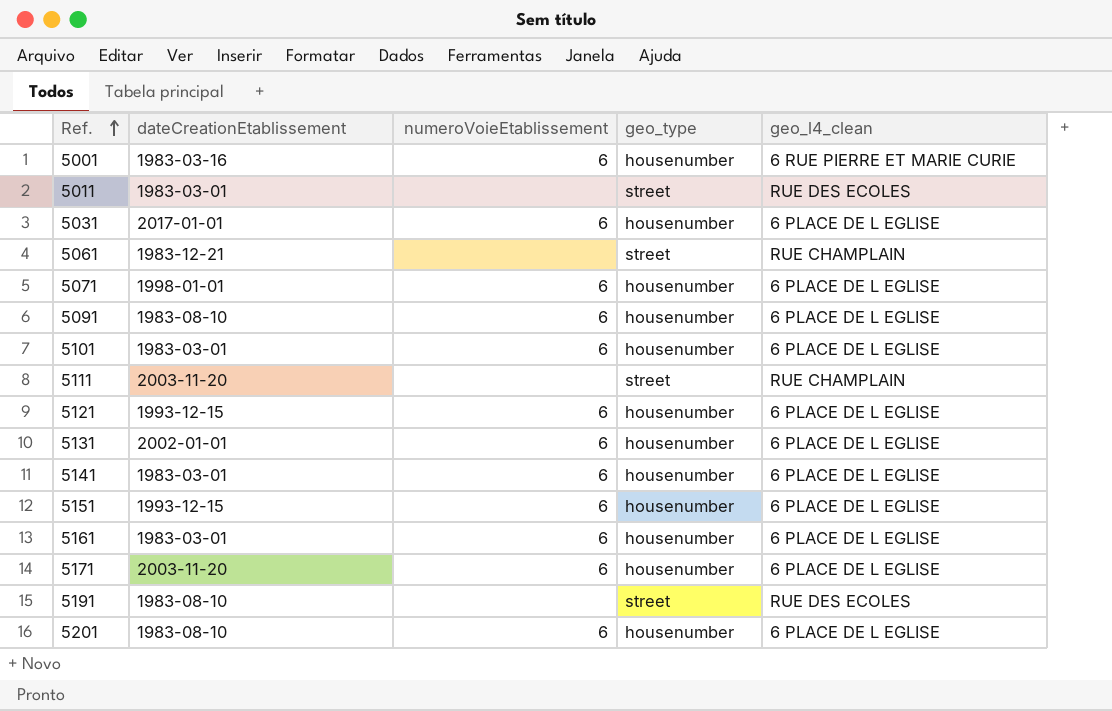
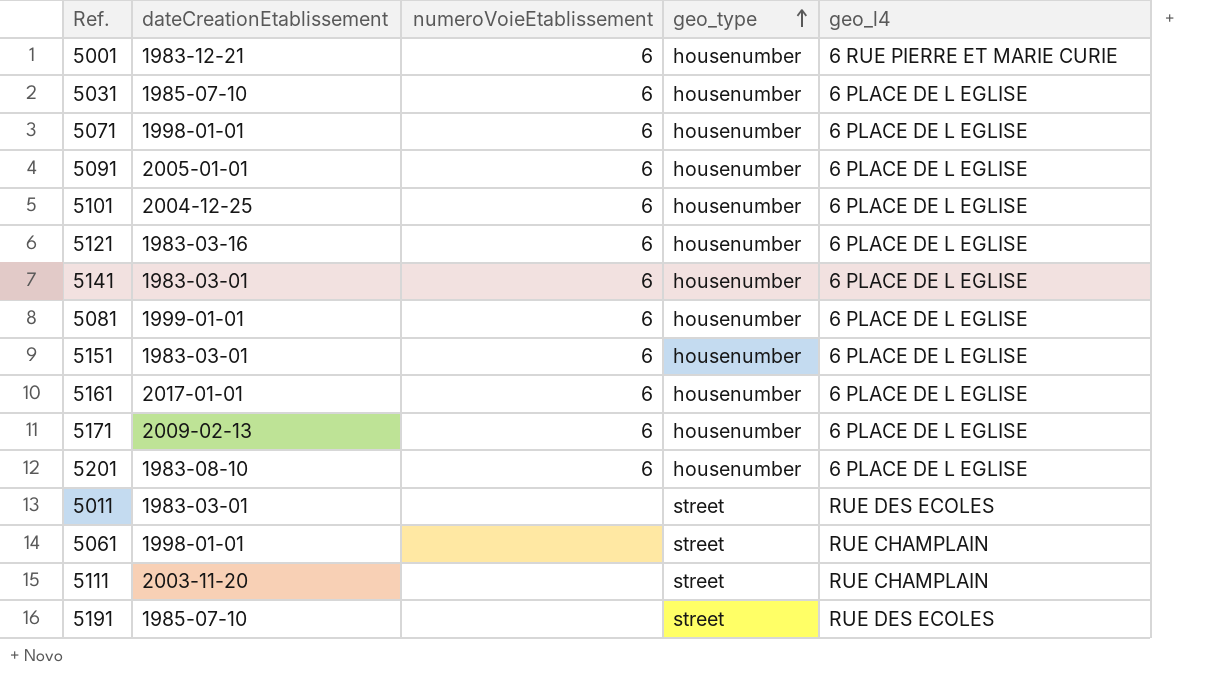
row order: Ref. ascending -> geo_type ascending
column name: geo_l4_clean -> geo_l4
row 5131: 2002-01-01 | 6 | housenumber | 6 PLACE DE L EGLISE -> none
5001 | dateCreationEtablissement: 1983-03-16 -> 1983-12-21
5031 | dateCreationEtablissement: 2017-01-01 -> 1985-07-10
5091 | dateCreationEtablissement: 1983-08-10 -> 2005-01-01
5101 | dateCreationEtablissement: 1983-03-01 -> 2004-12-25
5121 | dateCreationEtablissement: 1993-12-15 -> 1983-03-16
row 5081: none -> 1999-01-01 | 6 | housenumber | 6 PLACE DE L EGLISE
5151 | dateCreationEtablissement: 1993-12-15 -> 1983-03-01
5161 | dateCreationEtablissement: 1983-03-01 -> 2017-01-01
5171 | dateCreationEtablissement: 2003-11-20 -> 2009-02-13
5061 | dateCreationEtablissement: 1983-12-21 -> 1998-01-01
5191 | dateCreationEtablissement: 1983-08-10 -> 1985-07-10

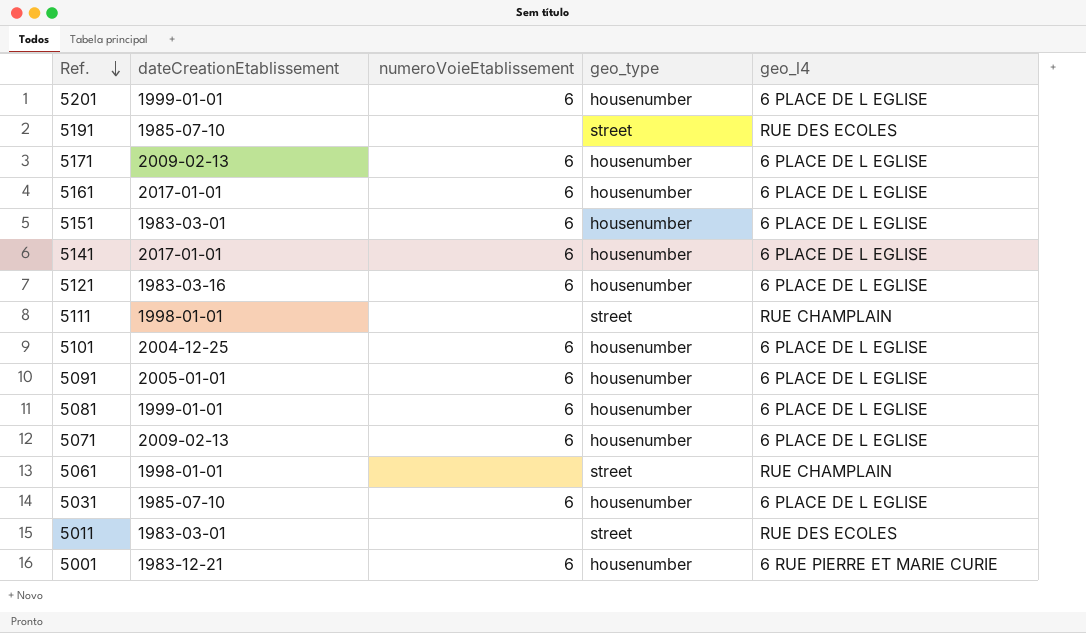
row order: geo_type ascending -> Ref. descending
5201 | dateCreationEtablissement: 1983-08-10 -> 1999-01-01
5141 | dateCreationEtablissement: 1983-03-01 -> 2017-01-01
5111 | dateCreationEtablissement: 2003-11-20 -> 1998-01-01
5071 | dateCreationEtablissement: 1998-01-01 -> 2009-02-13

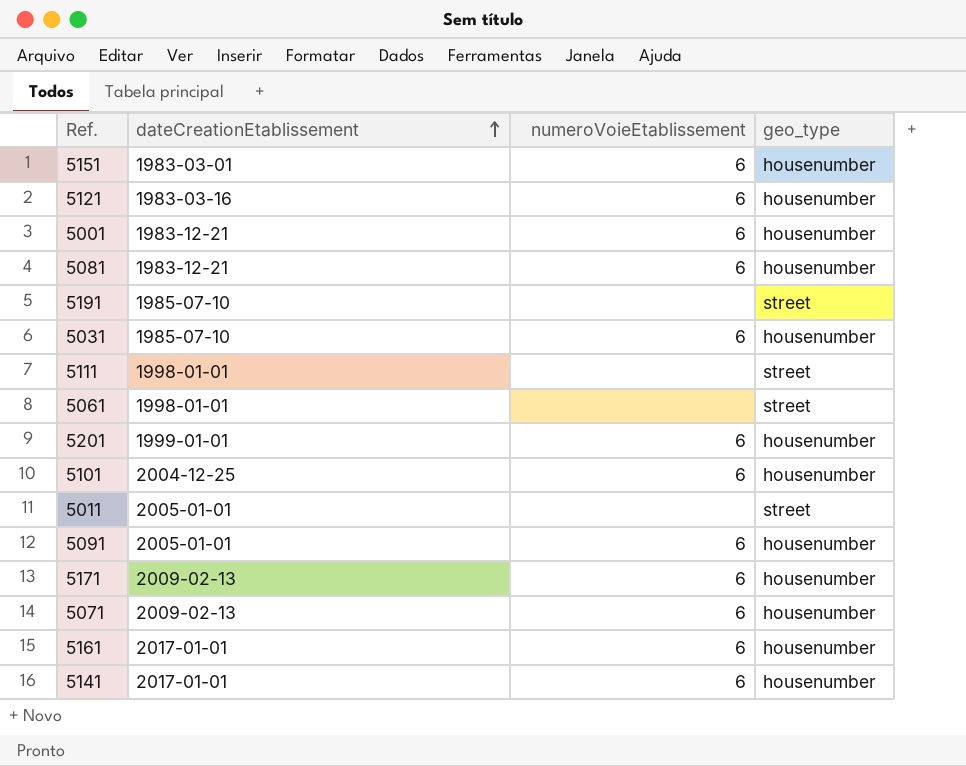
row order: Ref. descending -> dateCreationEtablissement ascending
column geo_l4 | position: 5 -> none
5081 | dateCreationEtablissement: 1999-01-01 -> 1983-12-21
5011 | dateCreationEtablissement: 1983-03-01 -> 2005-01-01

